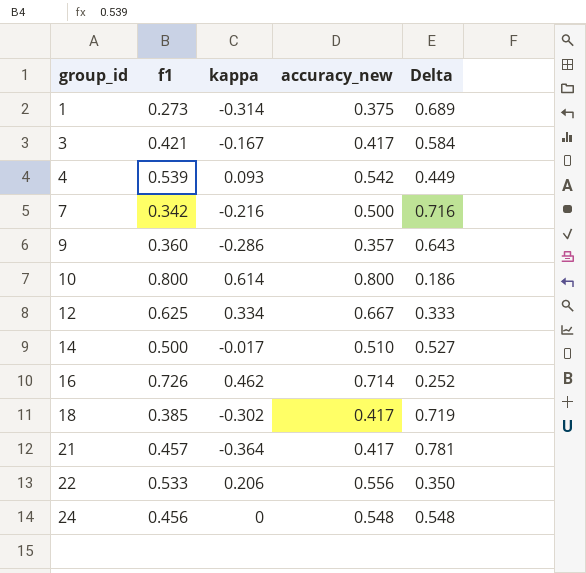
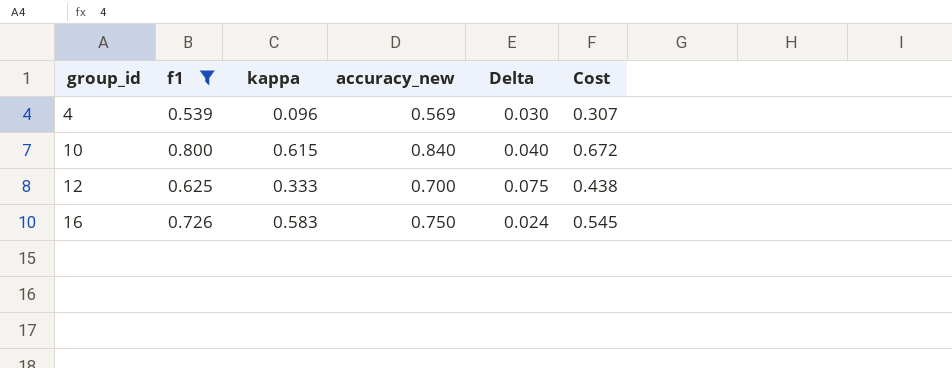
filter: none -> f1 >= 0.539
column Delta | formula: [accuracy_new] - [kappa] -> [accuracy_new] - [f1]
column Cost | formula: none -> [f1] * [accuracy_new]
4 | kappa: 0.093 -> 0.096
4 | accuracy_new: 0.542 -> 0.569
10 | kappa: 0.614 -> 0.615
10 | accuracy_new: 0.800 -> 0.840
12 | kappa: 0.334 -> 0.333
12 | accuracy_new: 0.667 -> 0.700
16 | kappa: 0.462 -> 0.583
16 | accuracy_new: 0.714 -> 0.750

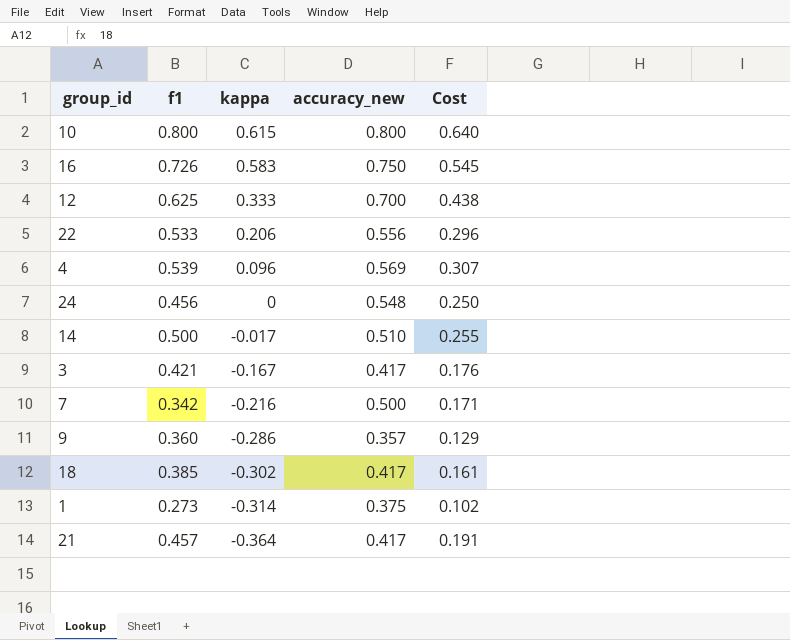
filter: f1 >= 0.539 -> none
row order: group_id ascending -> kappa descending
column Delta | formula: [accuracy_new] - [f1] -> none
10 | accuracy_new: 0.840 -> 0.800
10 | Cost: 0.672 -> 0.640

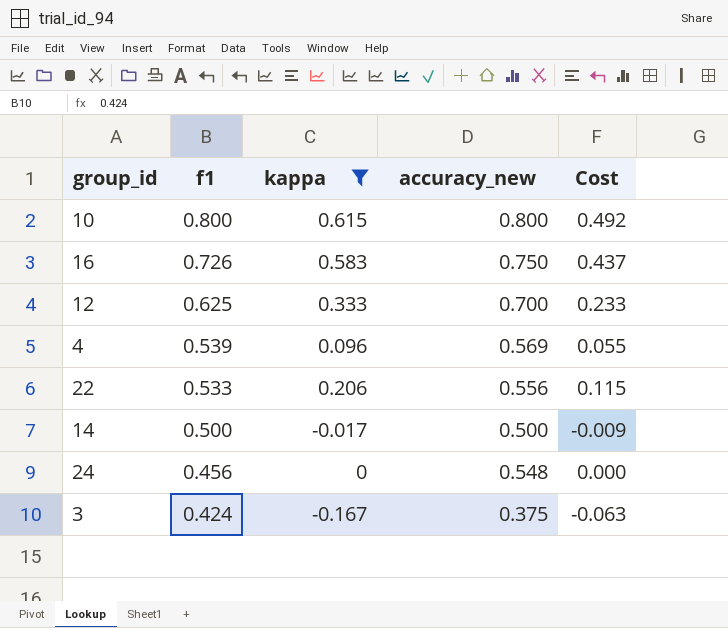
filter: none -> kappa >= -0.167
row order: kappa descending -> f1 descending
column Cost | formula: [f1] * [accuracy_new] -> [kappa] * [accuracy_new]
14 | accuracy_new: 0.510 -> 0.500
3 | f1: 0.421 -> 0.424
3 | accuracy_new: 0.417 -> 0.375

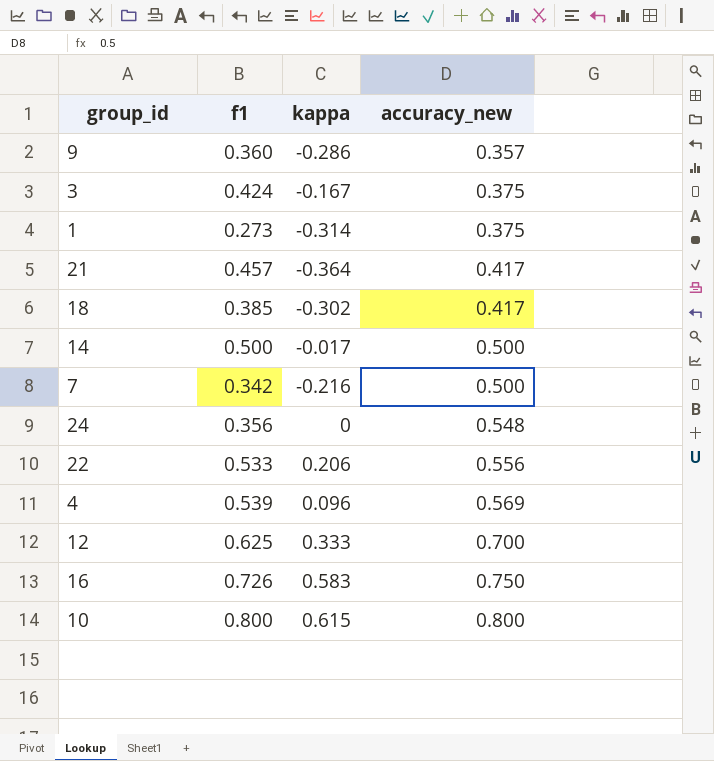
filter: kappa >= -0.167 -> none
row order: f1 descending -> accuracy_new ascending
column Cost | formula: [kappa] * [accuracy_new] -> none
24 | f1: 0.456 -> 0.356

